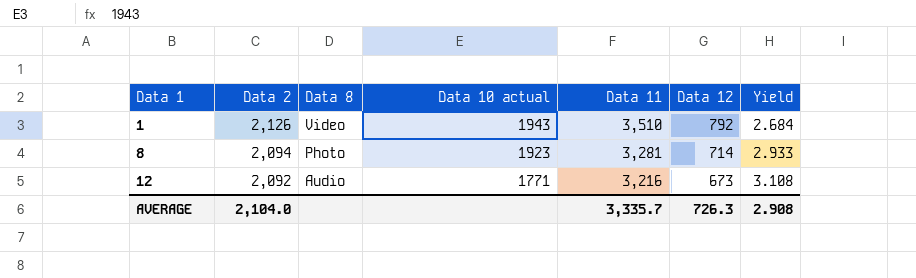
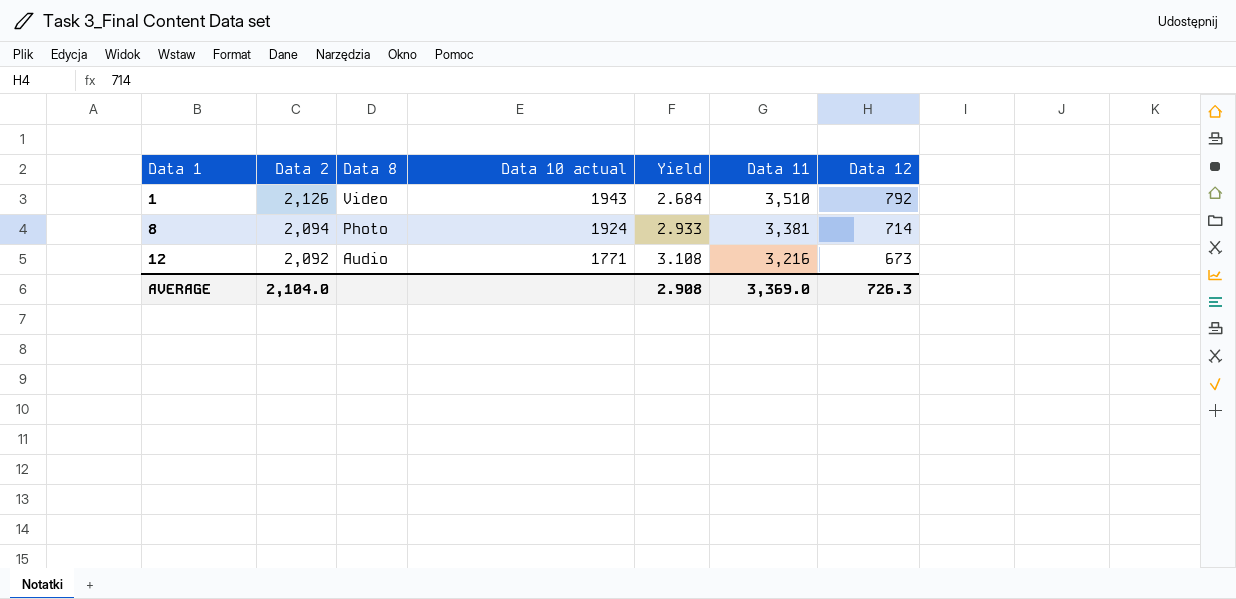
column Yield | position: 7 -> 5
8 | Data 10 actual: 1923 -> 1924
8 | Data 11: 3,281 -> 3,381
AVERAGE | Data 11: 3,335.7 -> 3,369.0

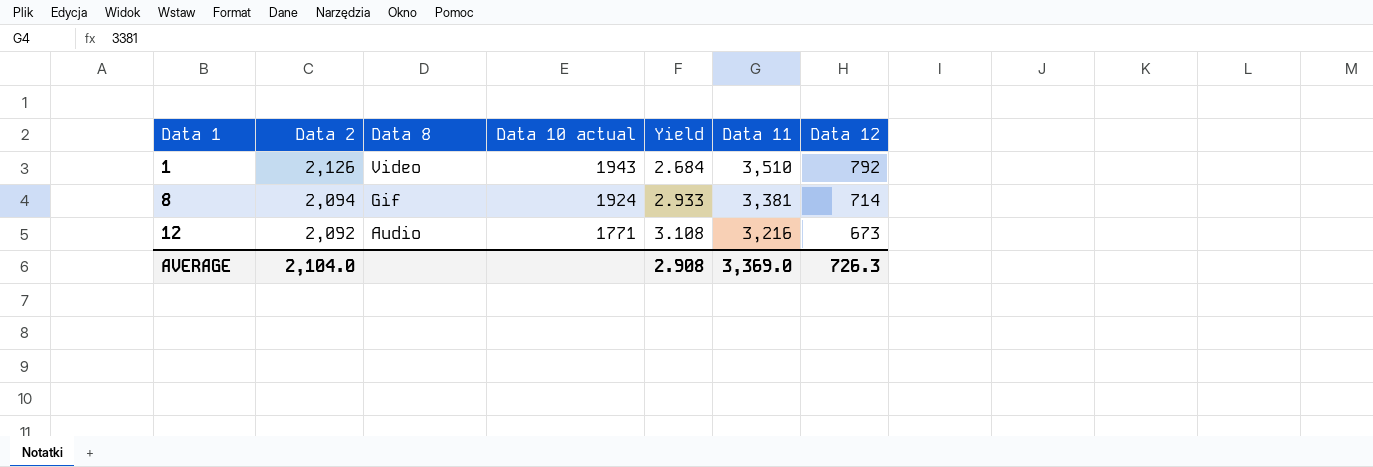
8 | Data 8: Photo -> Gif

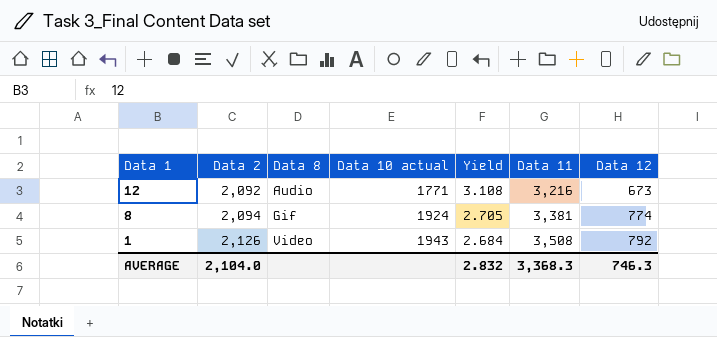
row order: Data 1 ascending -> Data 1 descending
8 | Yield: 2.933 -> 2.705
8 | Data 12: 714 -> 774
1 | Data 11: 3,510 -> 3,508
AVERAGE | Yield: 2.908 -> 2.832
AVERAGE | Data 11: 3,369.0 -> 3,368.3
AVERAGE | Data 12: 726.3 -> 746.3

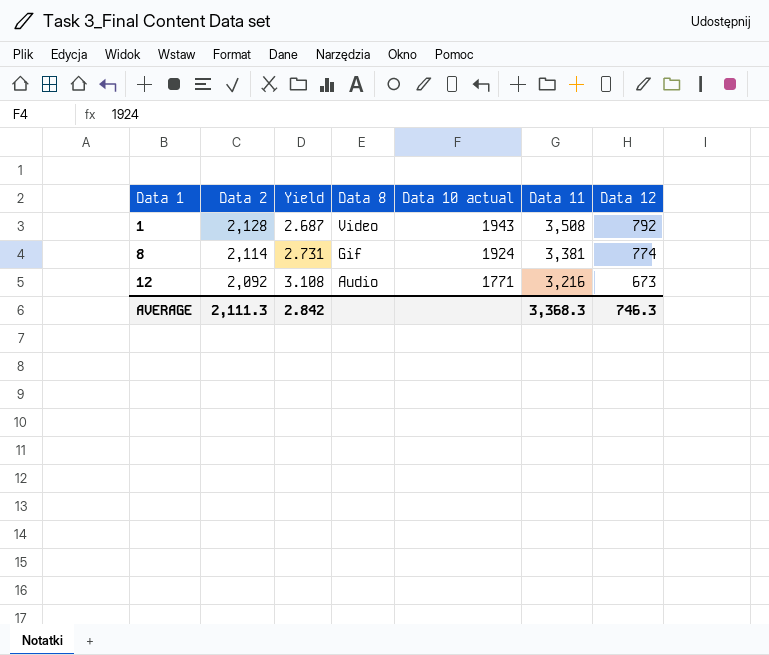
row order: Data 1 descending -> Data 1 ascending
column Yield | position: 5 -> 3
1 | Data 2: 2,126 -> 2,128
1 | Yield: 2.684 -> 2.687
8 | Data 2: 2,094 -> 2,114
8 | Yield: 2.705 -> 2.731
AVERAGE | Data 2: 2,104.0 -> 2,111.3
AVERAGE | Yield: 2.832 -> 2.842

